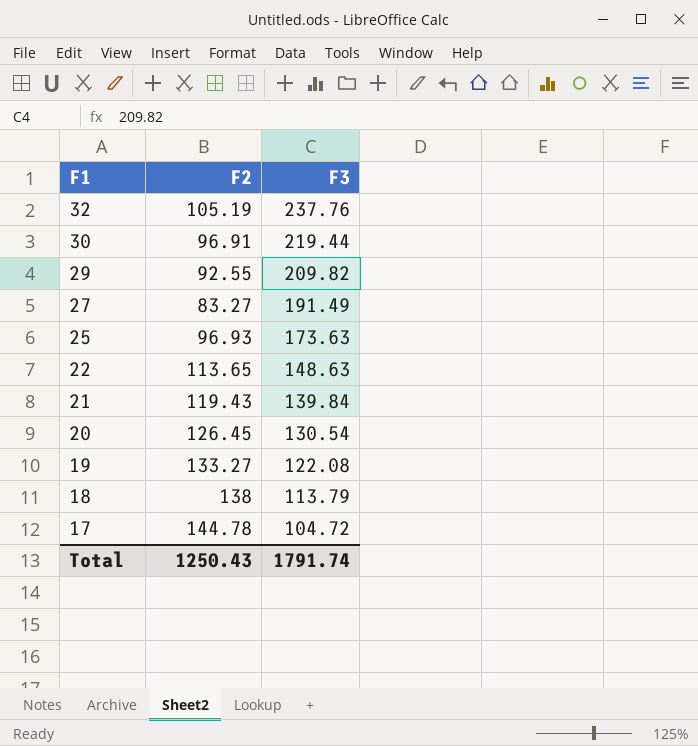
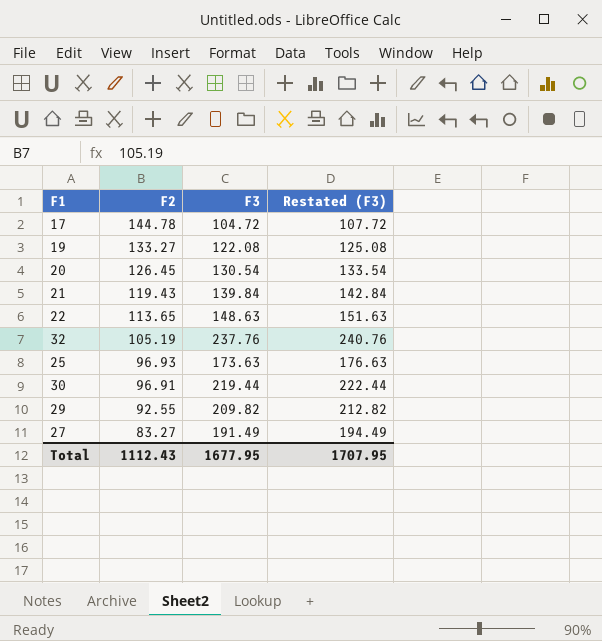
row order: F1 descending -> F2 descending
column Restated (F3) | formula: none -> [F3] + 3
row 18: 138 | 113.79 -> none
Total | F2: 1250.43 -> 1112.43
Total | F3: 1791.74 -> 1677.95

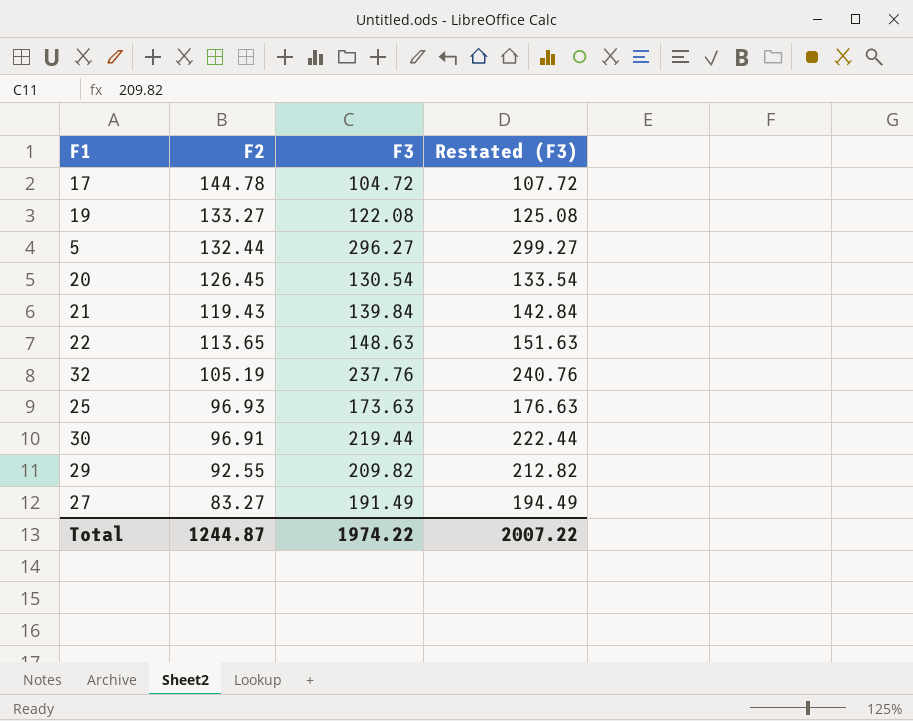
row 5: none -> 132.44 | 296.27 | 299.27
Total | F2: 1112.43 -> 1244.87
Total | F3: 1677.95 -> 1974.22
Total | Restated (F3): 1707.95 -> 2007.22

